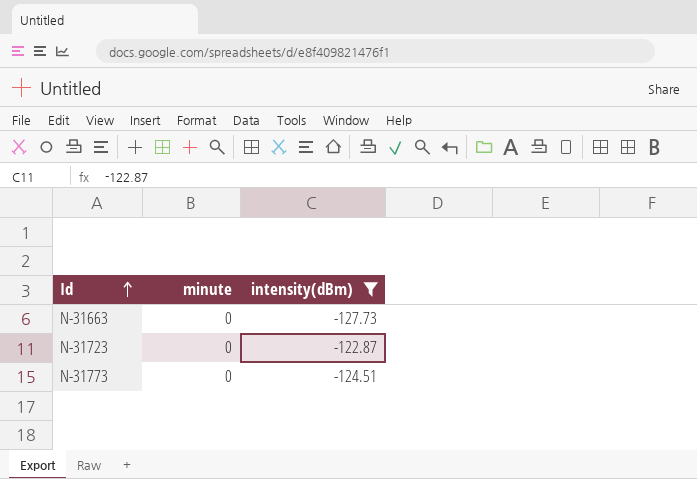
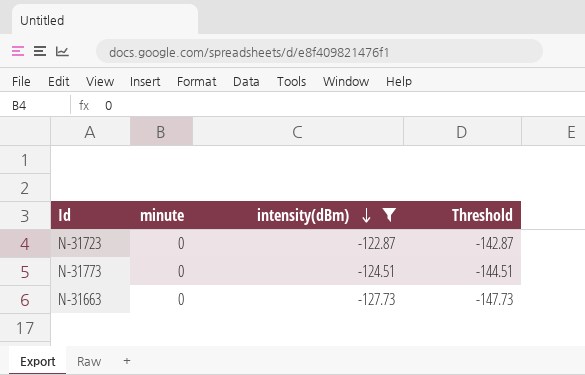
row order: Id ascending -> intensity(dBm) descending
column Threshold | formula: none -> [intensity(dBm)] - 20

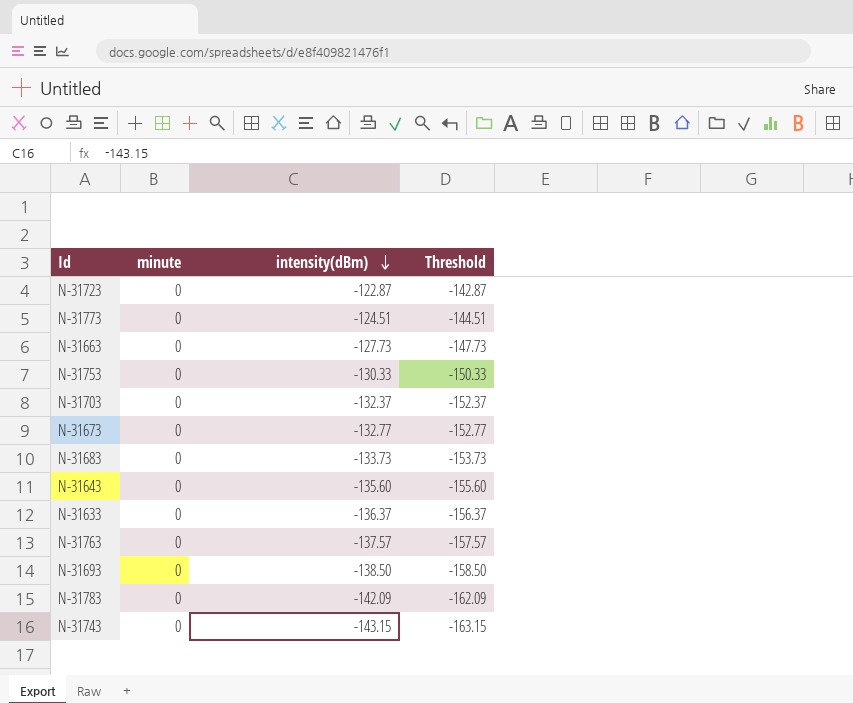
filter: intensity(dBm) >= -127.73 -> none

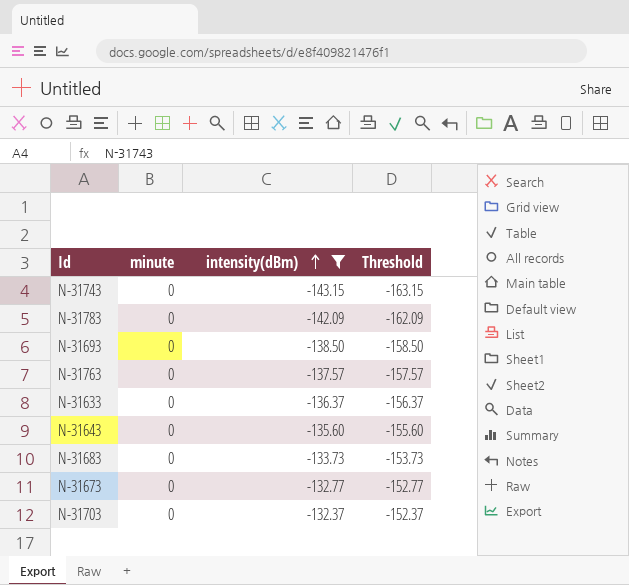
filter: none -> intensity(dBm) <= -132.37
row order: intensity(dBm) descending -> intensity(dBm) ascending

